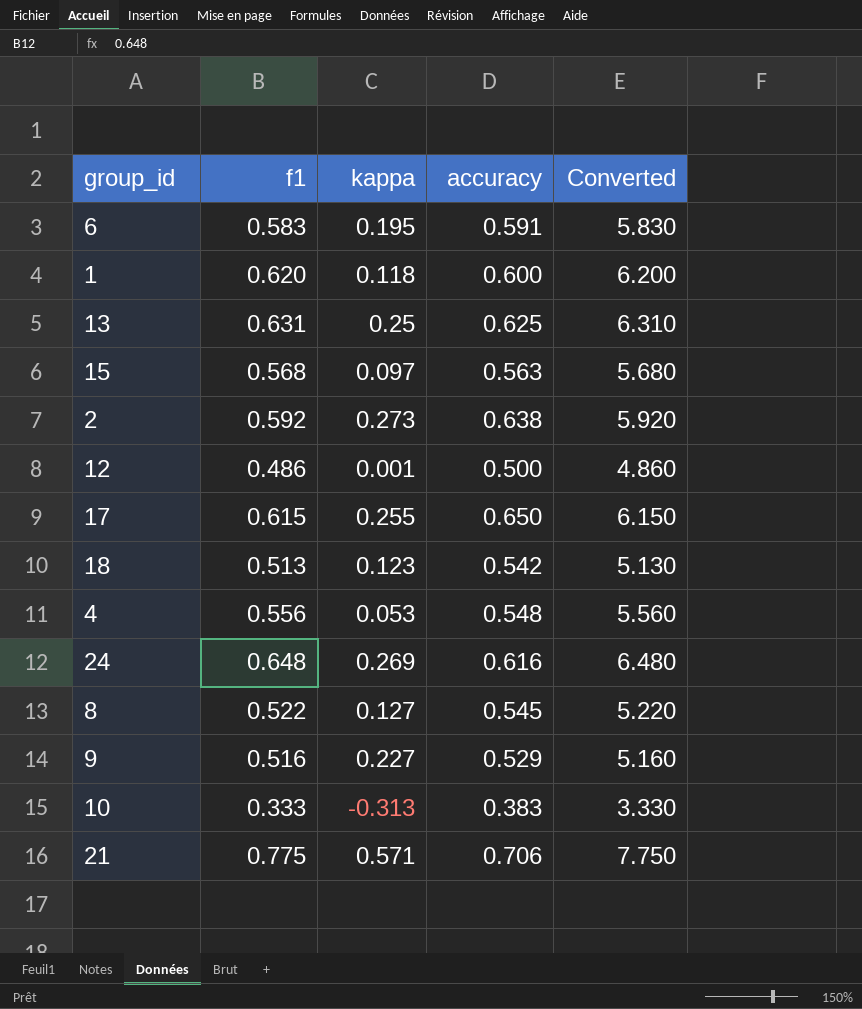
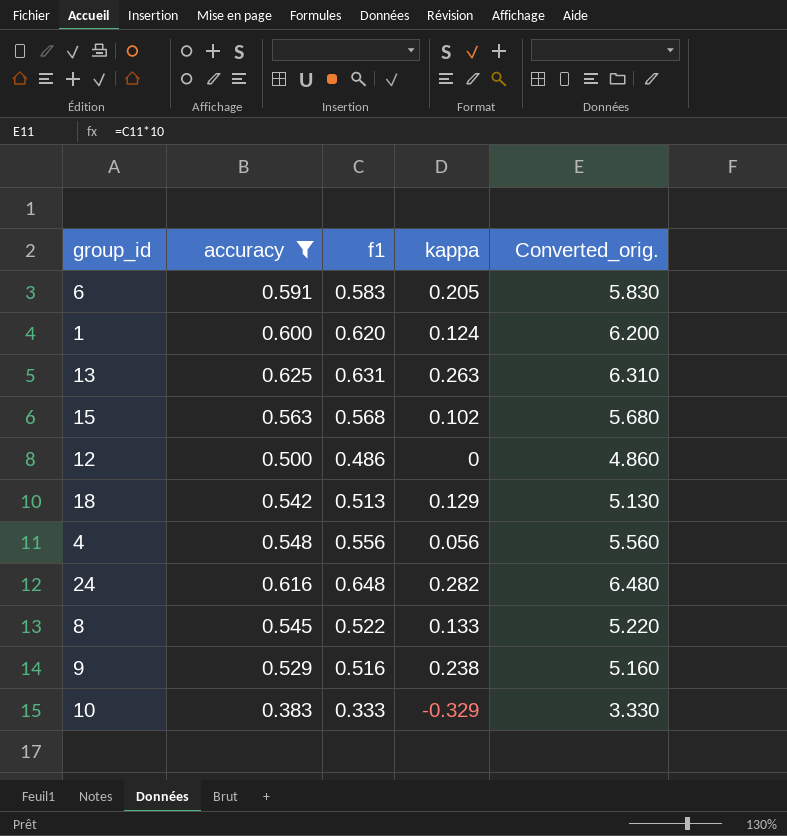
filter: none -> accuracy <= 0.625
column accuracy | position: 4 -> 2
column name: Converted -> Converted_orig.
6 | kappa: 0.195 -> 0.205
1 | kappa: 0.118 -> 0.124
13 | kappa: 0.25 -> 0.263
15 | kappa: 0.097 -> 0.102
12 | kappa: 0.001 -> 0
18 | kappa: 0.123 -> 0.129
4 | kappa: 0.053 -> 0.056
24 | kappa: 0.269 -> 0.282
8 | kappa: 0.127 -> 0.133
9 | kappa: 0.227 -> 0.238
10 | kappa: -0.313 -> -0.329

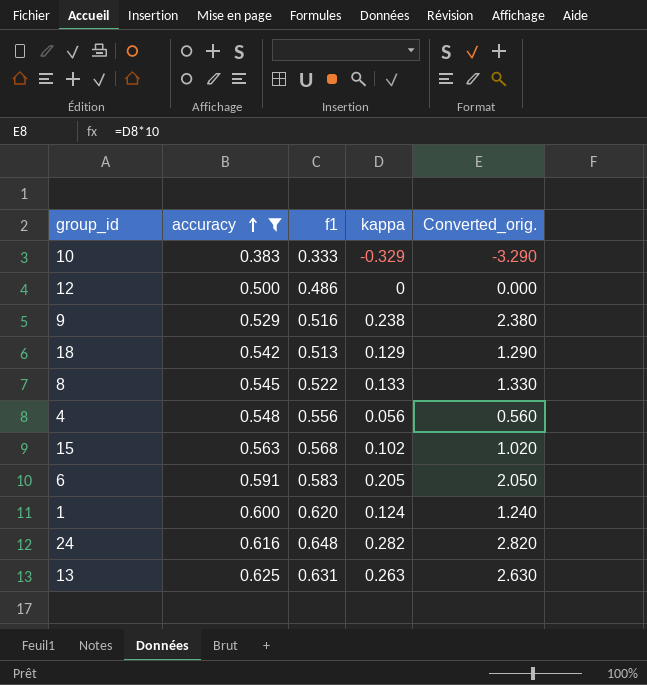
row order: none -> accuracy ascending
column Converted_orig. | formula: [f1] * 10 -> [kappa] * 10

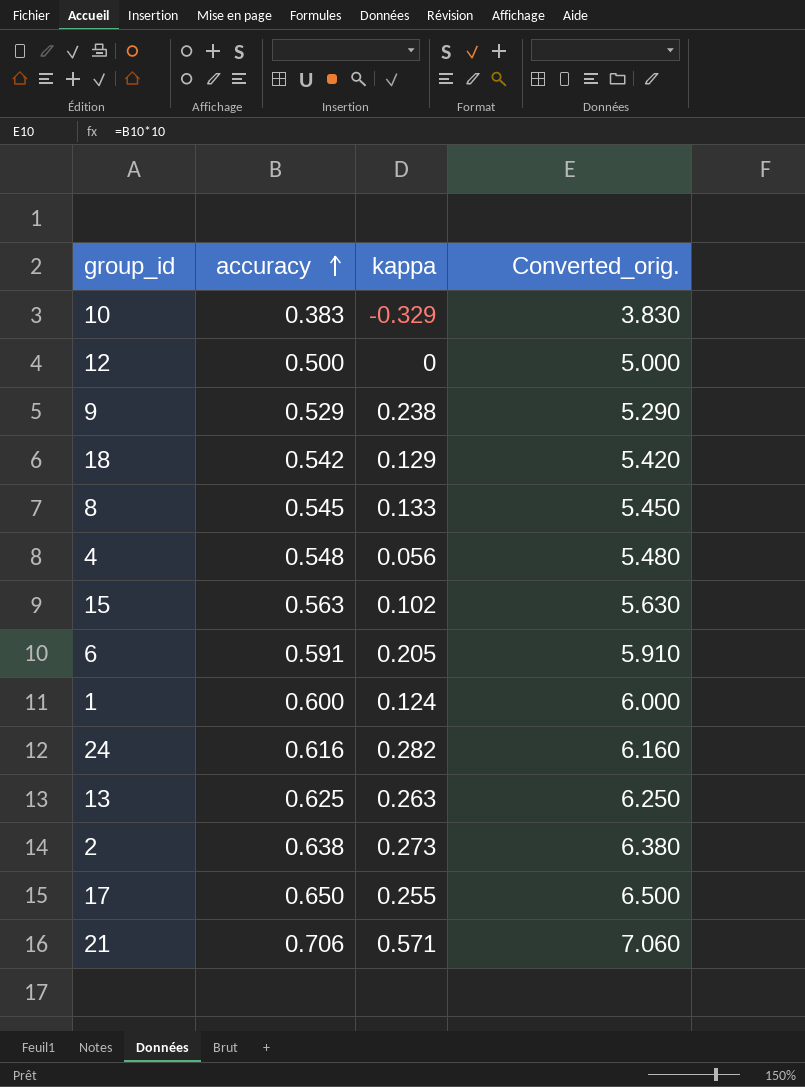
filter: accuracy <= 0.625 -> none
column f1 | position: 3 -> none
column Converted_orig. | formula: [kappa] * 10 -> [accuracy] * 10

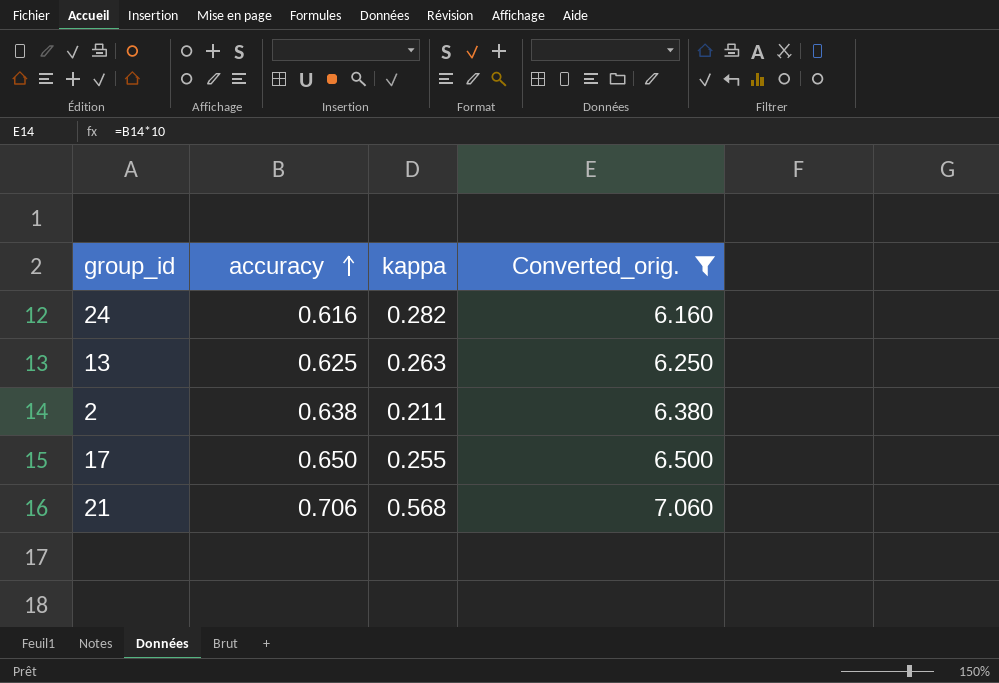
filter: none -> Converted_orig. >= 6.160
2 | kappa: 0.273 -> 0.211
21 | kappa: 0.571 -> 0.568

